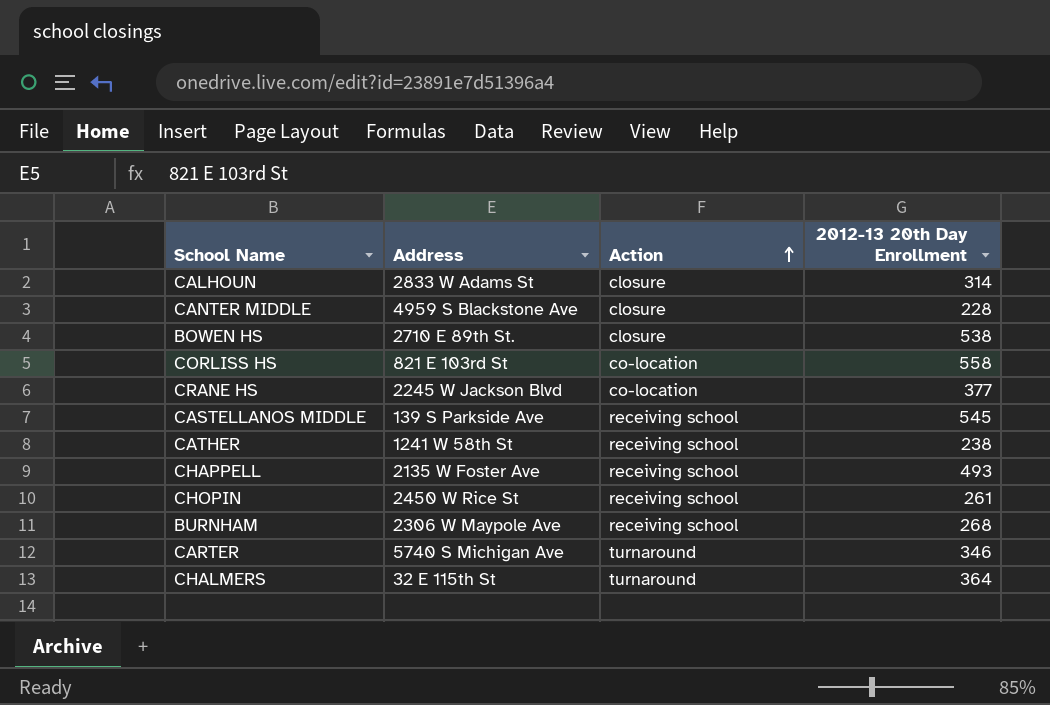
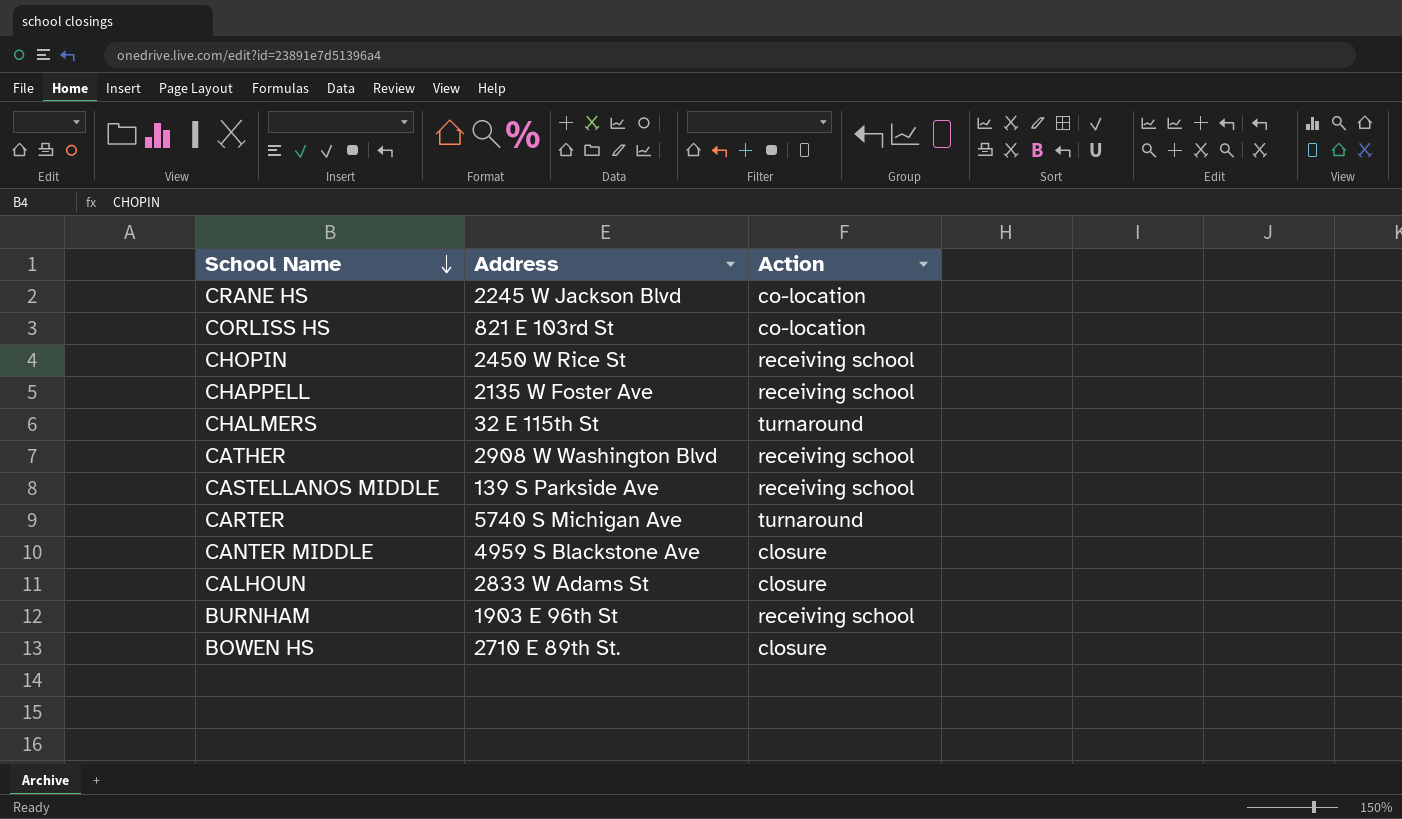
row order: Action ascending -> School Name descending
column 2012-13 20th Day Enrollment | position: 4 -> none
CATHER | Address: 1241 W 58th St -> 2908 W Washington Blvd
BURNHAM | Address: 2306 W Maypole Ave -> 1903 E 96th St

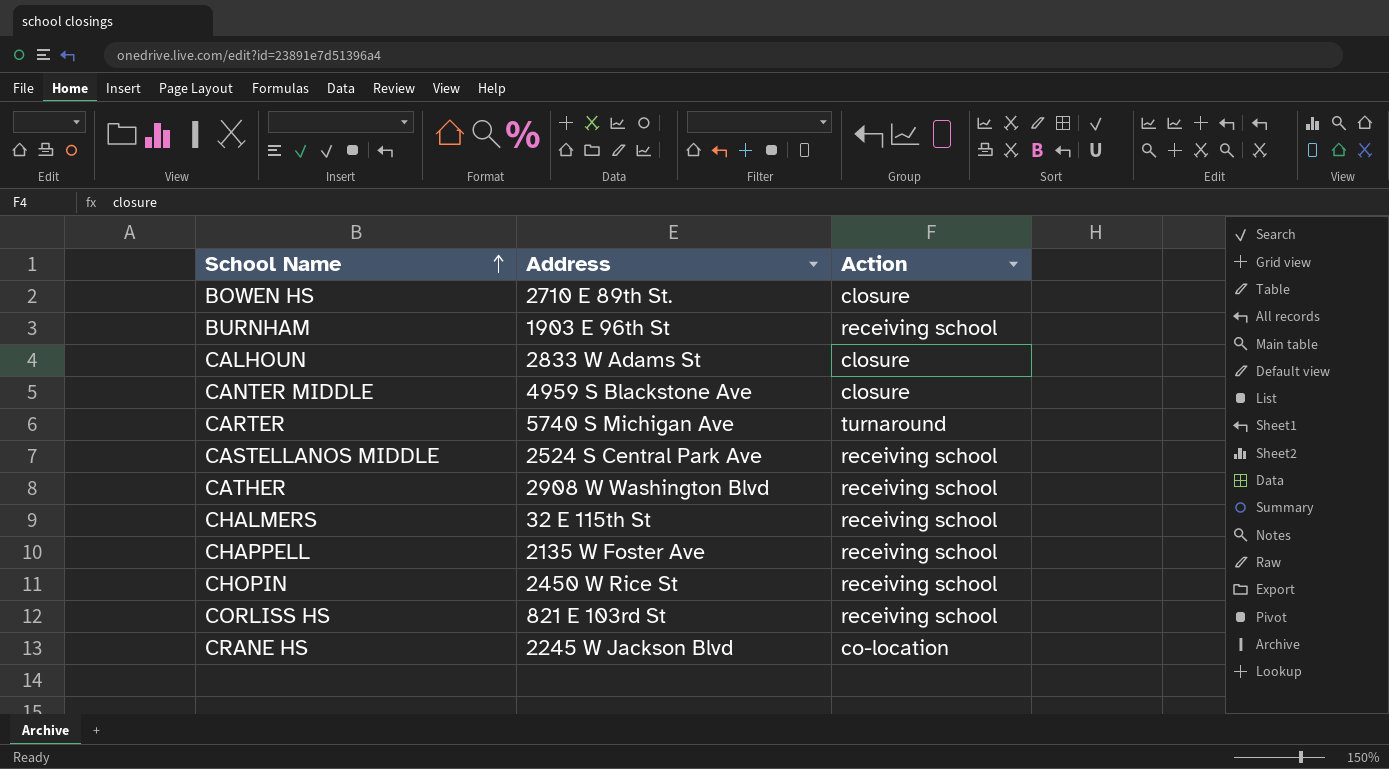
row order: School Name descending -> School Name ascending
CASTELLANOS MIDDLE | Address: 139 S Parkside Ave -> 2524 S Central Park Ave
CHALMERS | Action: turnaround -> receiving school
CORLISS HS | Action: co-location -> receiving school

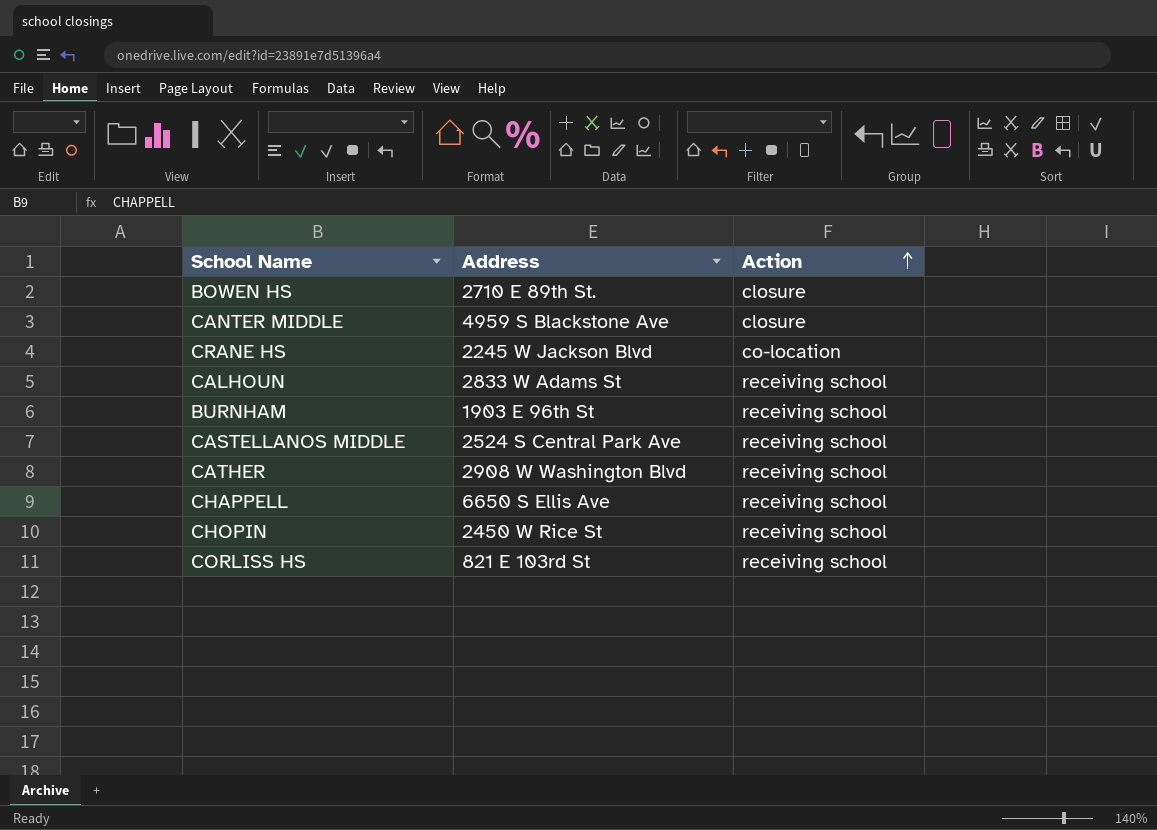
row order: School Name ascending -> Action ascending
row CARTER: 5740 S Michigan Ave | turnaround -> none
row CHALMERS: 32 E 115th St | receiving school -> none
CALHOUN | Action: closure -> receiving school
CHAPPELL | Address: 2135 W Foster Ave -> 6650 S Ellis Ave

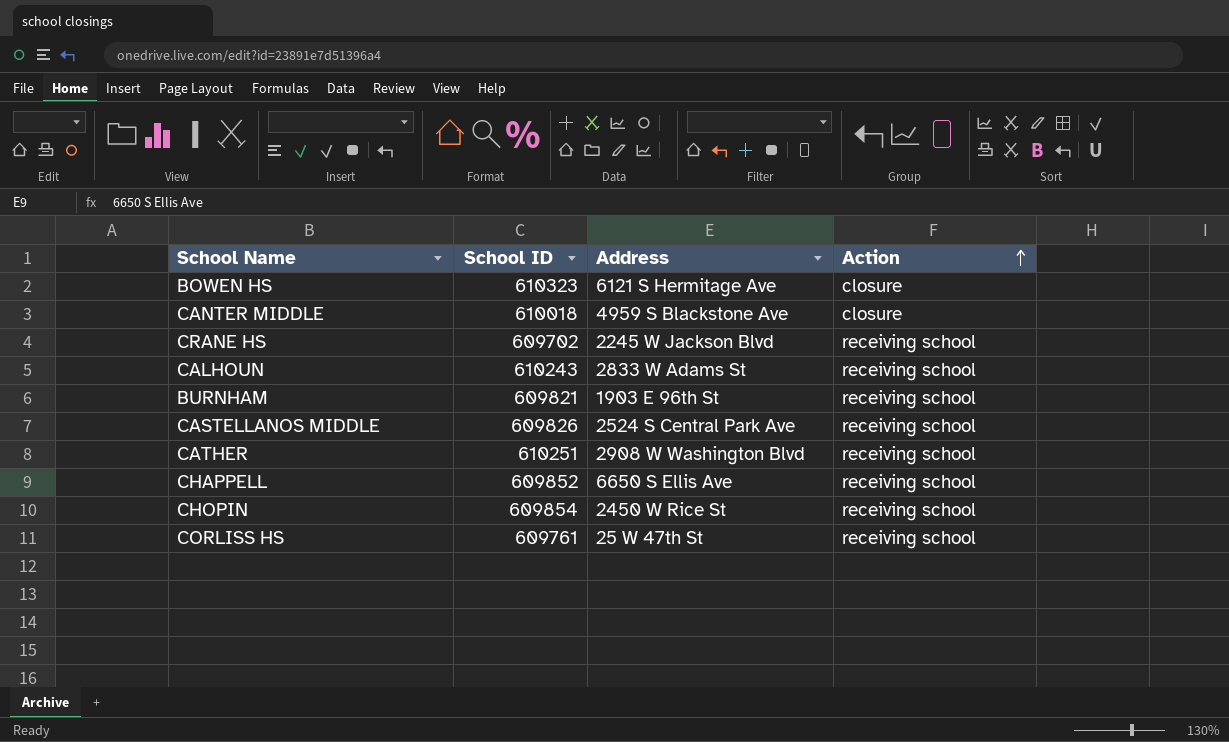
column School ID | position: none -> 2
BOWEN HS | Address: 2710 E 89th St. -> 6121 S Hermitage Ave
CRANE HS | Action: co-location -> receiving school
CORLISS HS | Address: 821 E 103rd St -> 25 W 47th St

